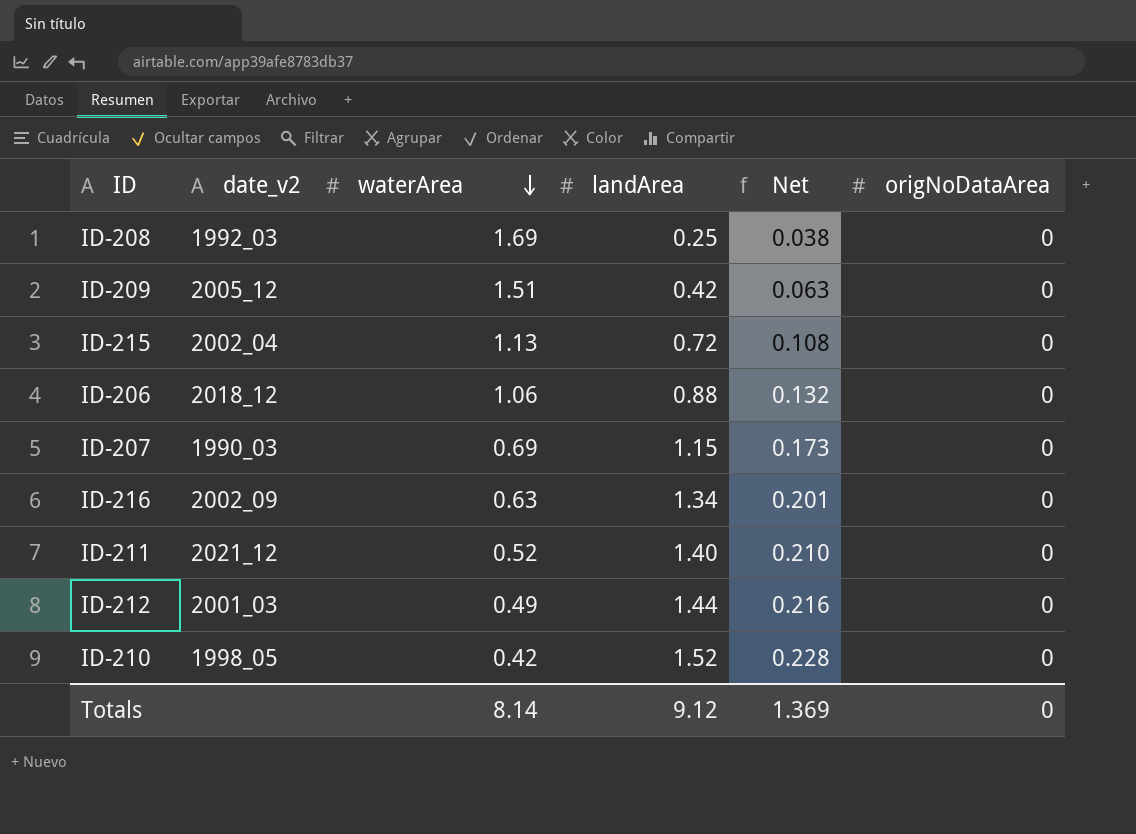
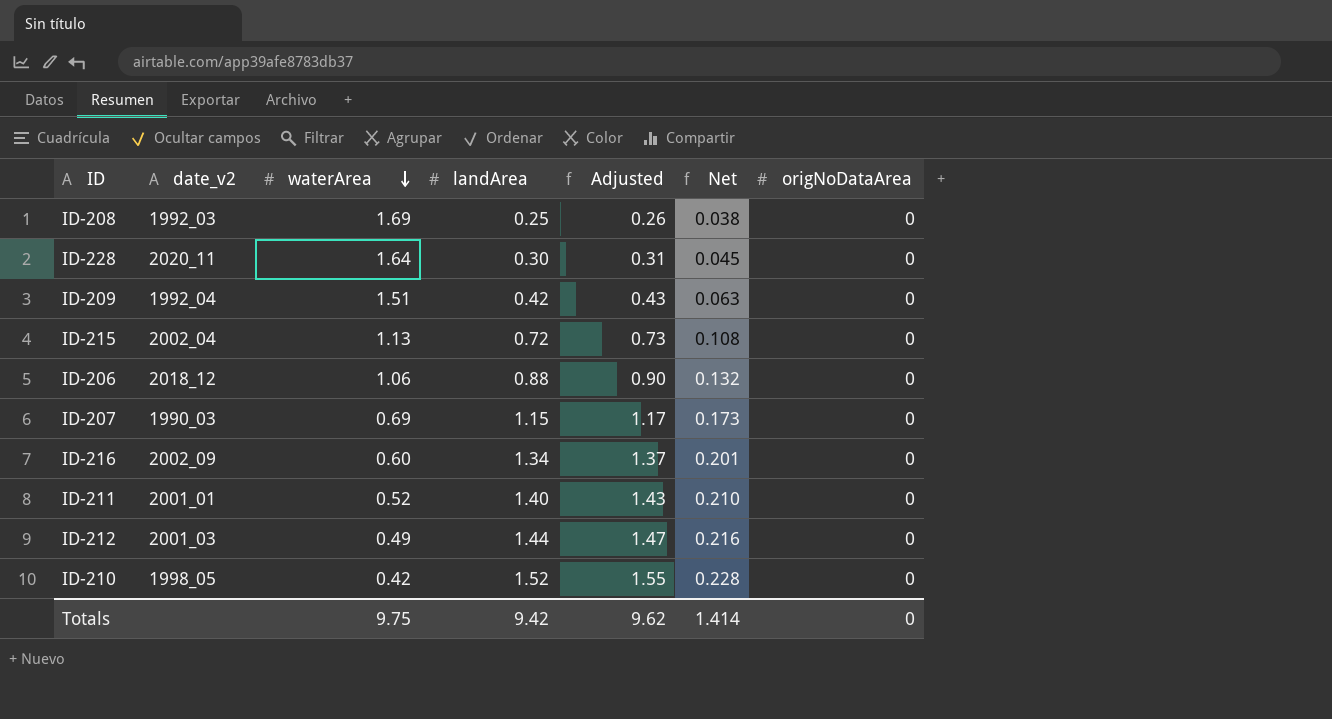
column Adjusted | formula: none -> [landArea] * 1.02
row ID-228: none -> 2020_11 | 1.64 | 0.30 | 0.31 | 0.045 | 0
ID-209 | date_v2: 2005_12 -> 1992_04
ID-216 | waterArea: 0.63 -> 0.60
ID-211 | date_v2: 2021_12 -> 2001_01
Totals | waterArea: 8.14 -> 9.75
Totals | landArea: 9.12 -> 9.42
Totals | Net: 1.369 -> 1.414

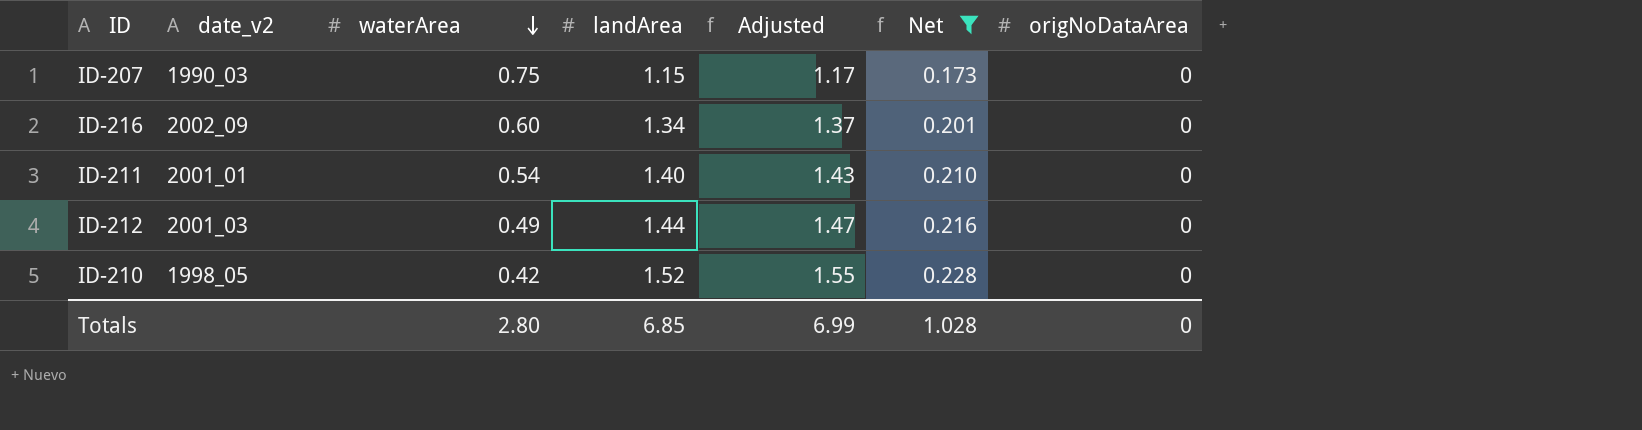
filter: none -> Net >= 0.173
ID-207 | waterArea: 0.69 -> 0.75
ID-211 | waterArea: 0.52 -> 0.54
Totals | waterArea: 9.75 -> 2.80
Totals | landArea: 9.42 -> 6.85
Totals | Adjusted: 9.62 -> 6.99
Totals | Net: 1.414 -> 1.028

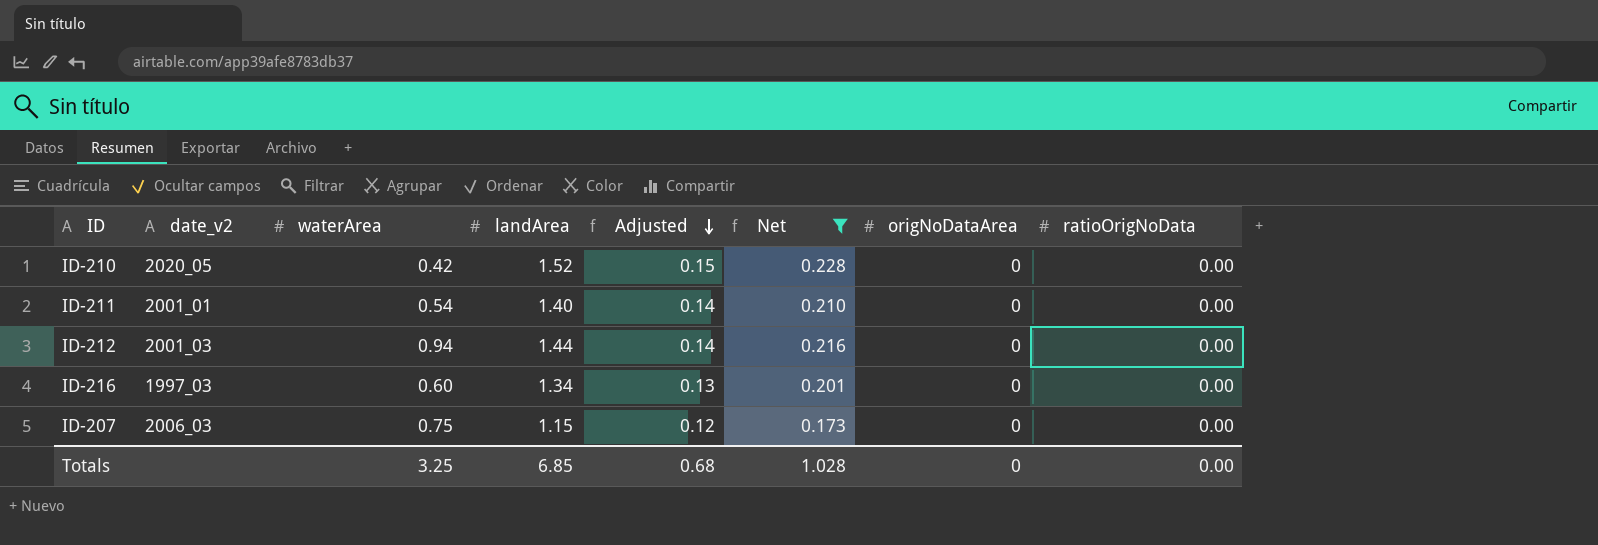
row order: waterArea descending -> Adjusted descending
column Adjusted | formula: [landArea] * 1.02 -> [landArea] * 0.1
column ratioOrigNoData | position: none -> 8
ID-210 | date_v2: 1998_05 -> 2020_05
ID-212 | waterArea: 0.49 -> 0.94
ID-216 | date_v2: 2002_09 -> 1997_03
ID-207 | date_v2: 1990_03 -> 2006_03
Totals | waterArea: 2.80 -> 3.25
Totals | Adjusted: 6.99 -> 0.68

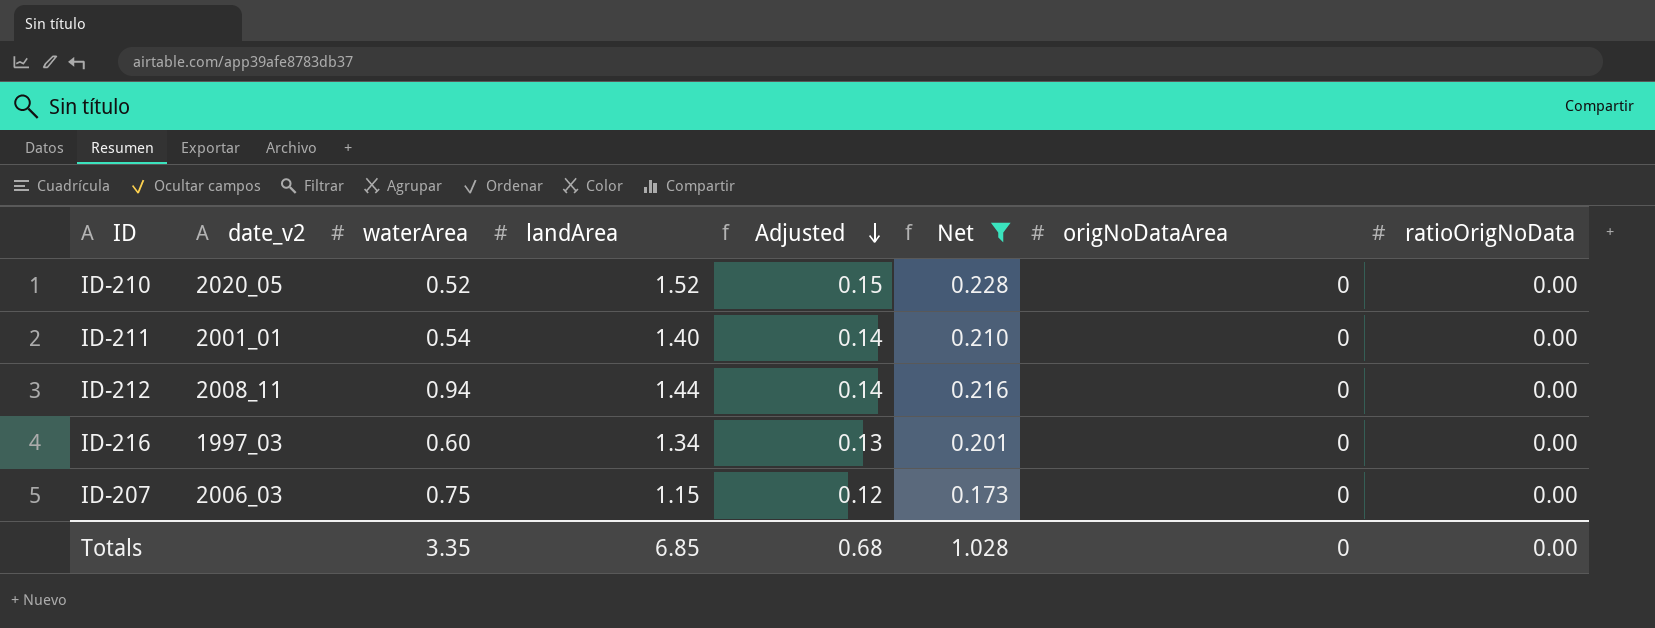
ID-210 | waterArea: 0.42 -> 0.52
ID-212 | date_v2: 2001_03 -> 2008_11
Totals | waterArea: 3.25 -> 3.35

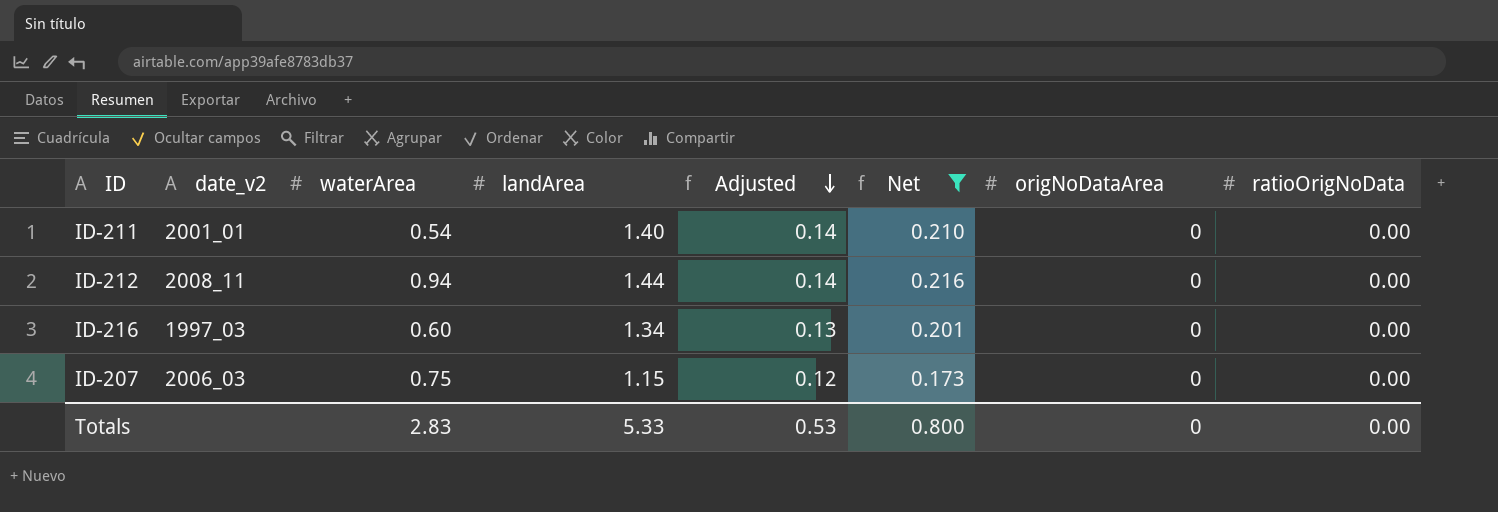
row ID-210: 2020_05 | 0.52 | 1.52 | 0.15 | 0.228 | 0 | 0.00 -> none
Totals | waterArea: 3.35 -> 2.83
Totals | landArea: 6.85 -> 5.33
Totals | Adjusted: 0.68 -> 0.53
Totals | Net: 1.028 -> 0.800

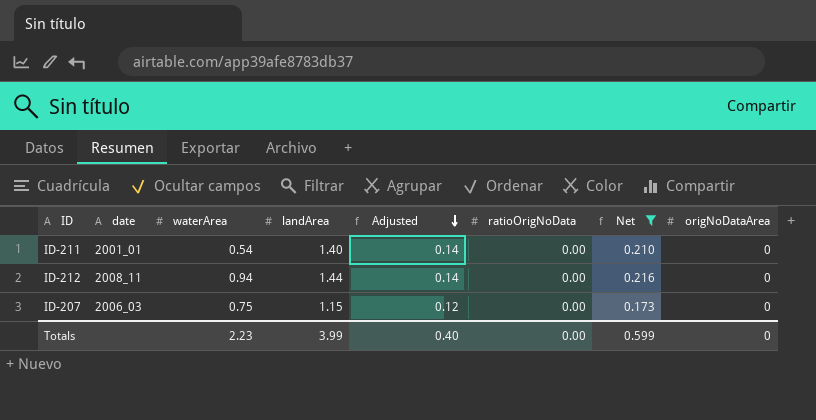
column name: date_v2 -> date
column ratioOrigNoData | position: 8 -> 6
row ID-216: 1997_03 | 0.60 | 1.34 | 0.13 | 0.201 | 0 | 0.00 -> none
Totals | waterArea: 2.83 -> 2.23
Totals | landArea: 5.33 -> 3.99
Totals | Adjusted: 0.53 -> 0.40
Totals | Net: 0.800 -> 0.599

